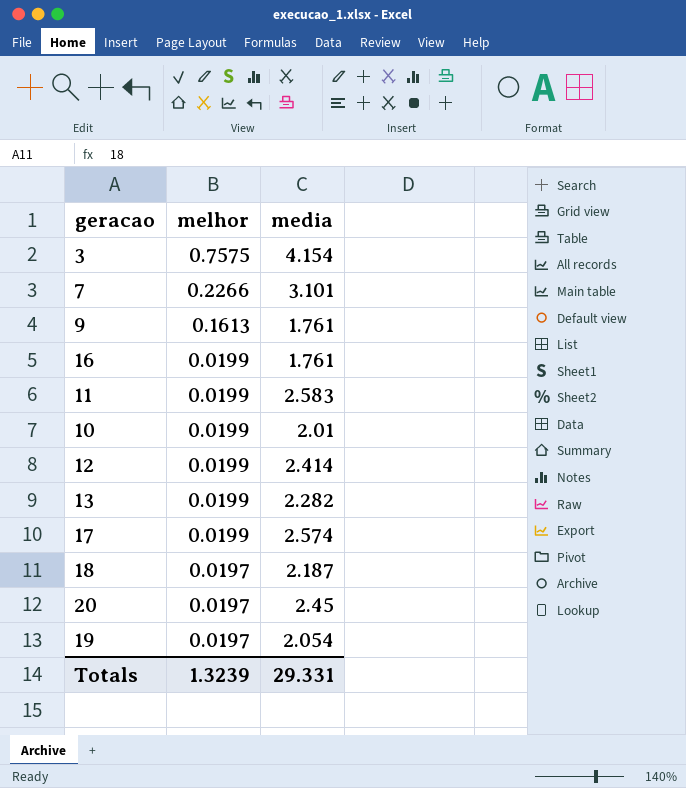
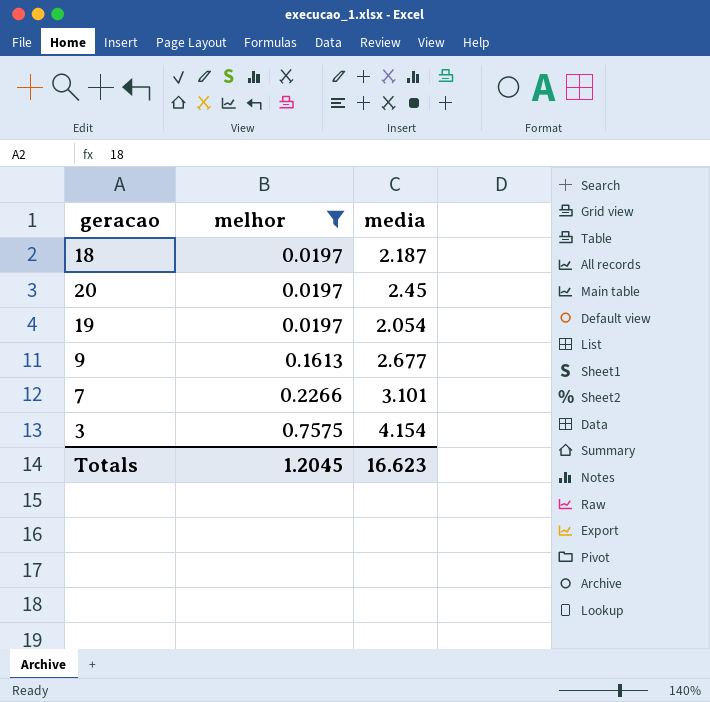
filter: none -> melhor != 0.0199
row order: melhor descending -> melhor ascending
9 | media: 1.761 -> 2.677
Totals | melhor: 1.3239 -> 1.2045
Totals | media: 29.331 -> 16.623

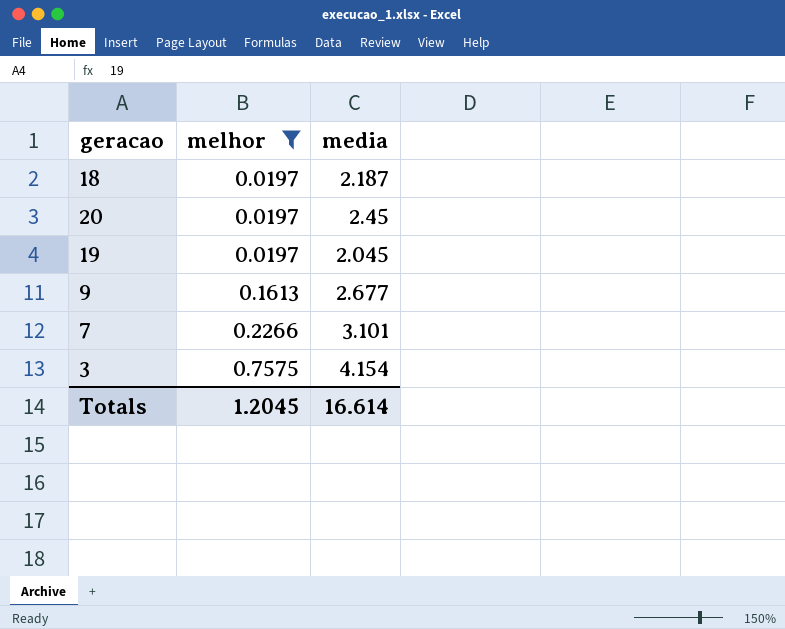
19 | media: 2.054 -> 2.045
Totals | media: 16.623 -> 16.614

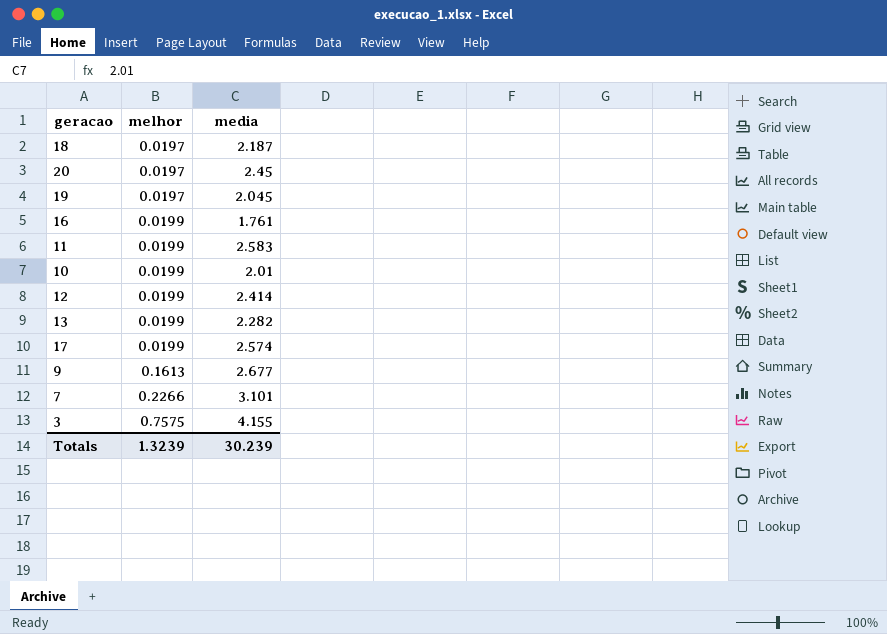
filter: melhor != 0.0199 -> none
3 | media: 4.154 -> 4.155
Totals | melhor: 1.2045 -> 1.3239
Totals | media: 16.614 -> 30.239

